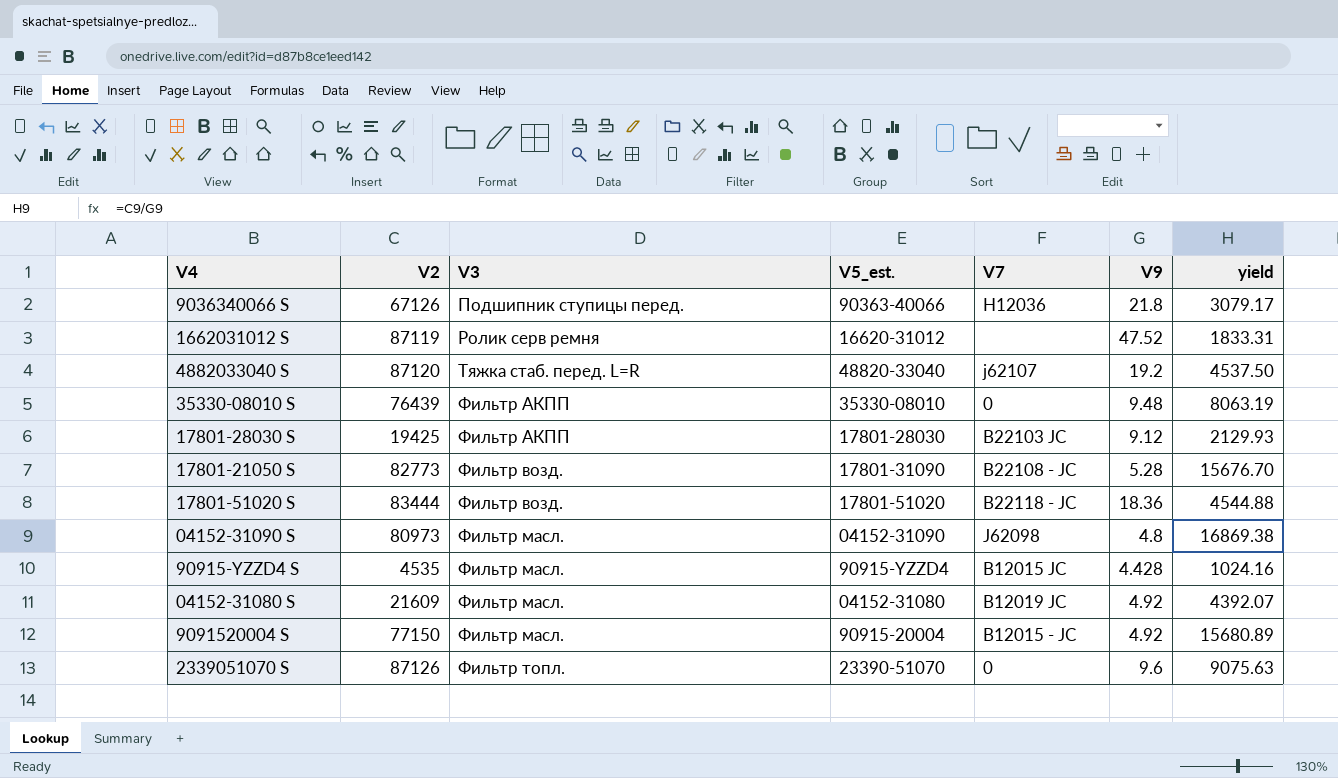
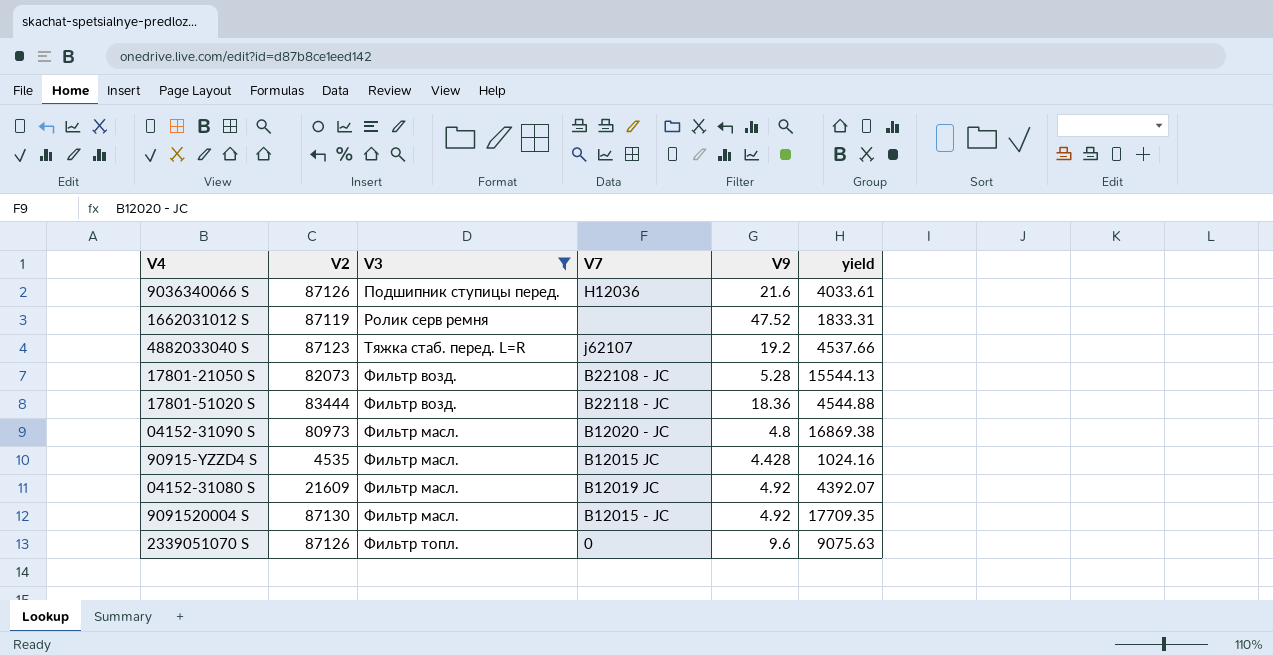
filter: none -> V3 != Фильтр АКПП
column V5_est. | position: 4 -> none
9036340066 S | V2: 67126 -> 87126
9036340066 S | V9: 21.8 -> 21.6
9036340066 S | yield: 3079.17 -> 4033.61
4882033040 S | V2: 87120 -> 87123
4882033040 S | yield: 4537.50 -> 4537.66
17801-21050 S | V2: 82773 -> 82073
17801-21050 S | yield: 15676.70 -> 15544.13
04152-31090 S | V7: J62098 -> B12020 - JC
9091520004 S | V2: 77150 -> 87130
9091520004 S | yield: 15680.89 -> 17709.35

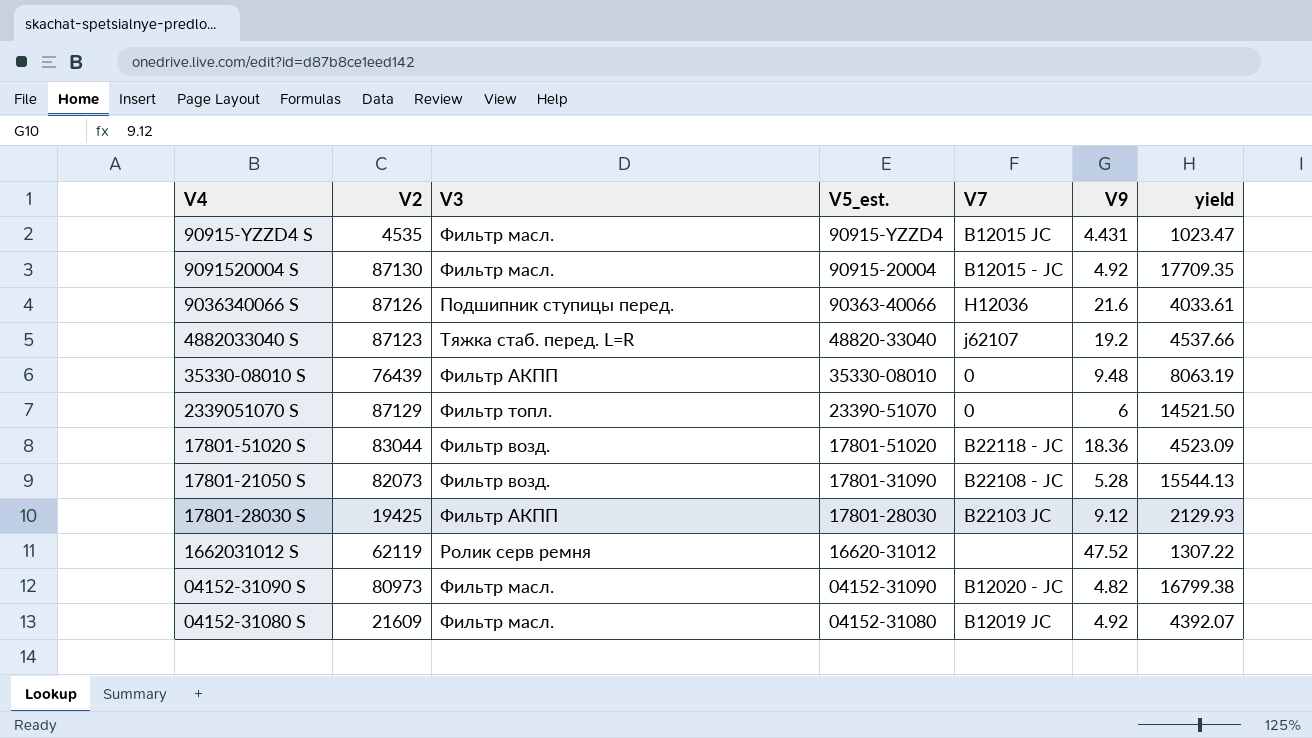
filter: V3 != Фильтр АКПП -> none
row order: V3 ascending -> V5_est. descending
column V5_est. | position: none -> 4
90915-YZZD4 S | V9: 4.428 -> 4.431
90915-YZZD4 S | yield: 1024.16 -> 1023.47
2339051070 S | V2: 87126 -> 87129
2339051070 S | V9: 9.6 -> 6
2339051070 S | yield: 9075.63 -> 14521.50
17801-51020 S | V2: 83444 -> 83044
17801-51020 S | yield: 4544.88 -> 4523.09
1662031012 S | V2: 87119 -> 62119
1662031012 S | yield: 1833.31 -> 1307.22
04152-31090 S | V9: 4.8 -> 4.82
04152-31090 S | yield: 16869.38 -> 16799.38

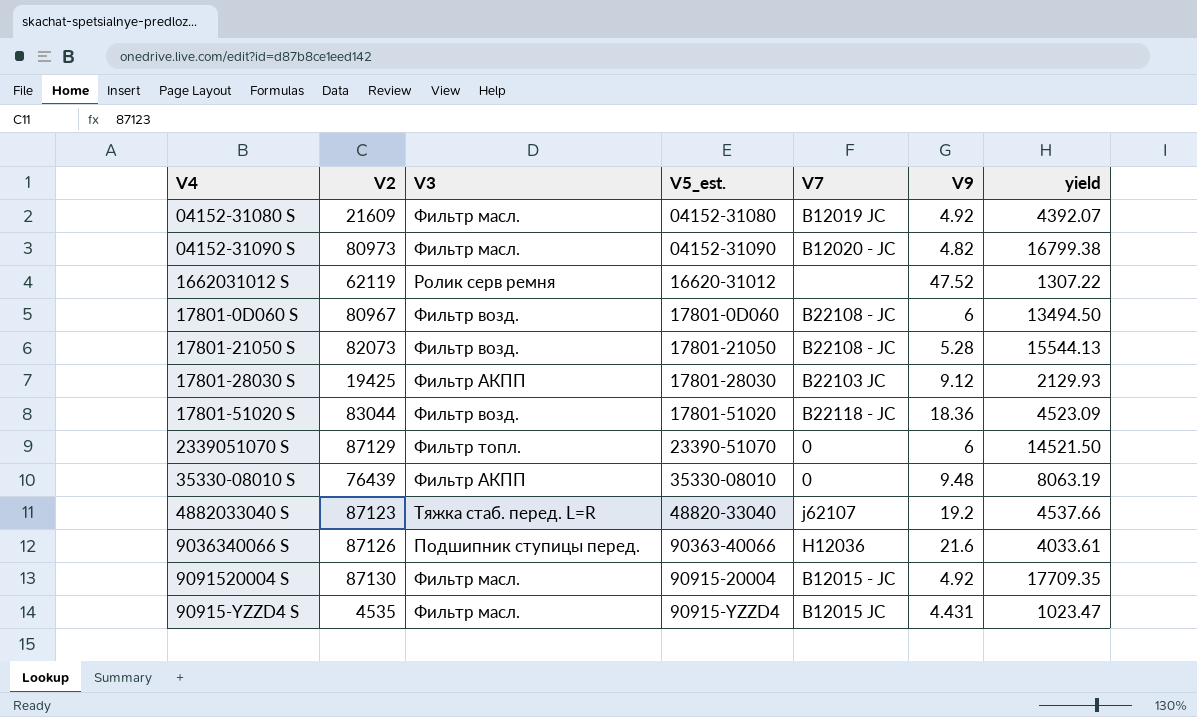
row order: V5_est. descending -> V5_est. ascending
row 17801-0D060 S: none -> 80967 | Фильтр возд. | 17801-0D060 | B22108 - JC | 6 | 13494.50
17801-21050 S | V5_est.: 17801-31090 -> 17801-21050

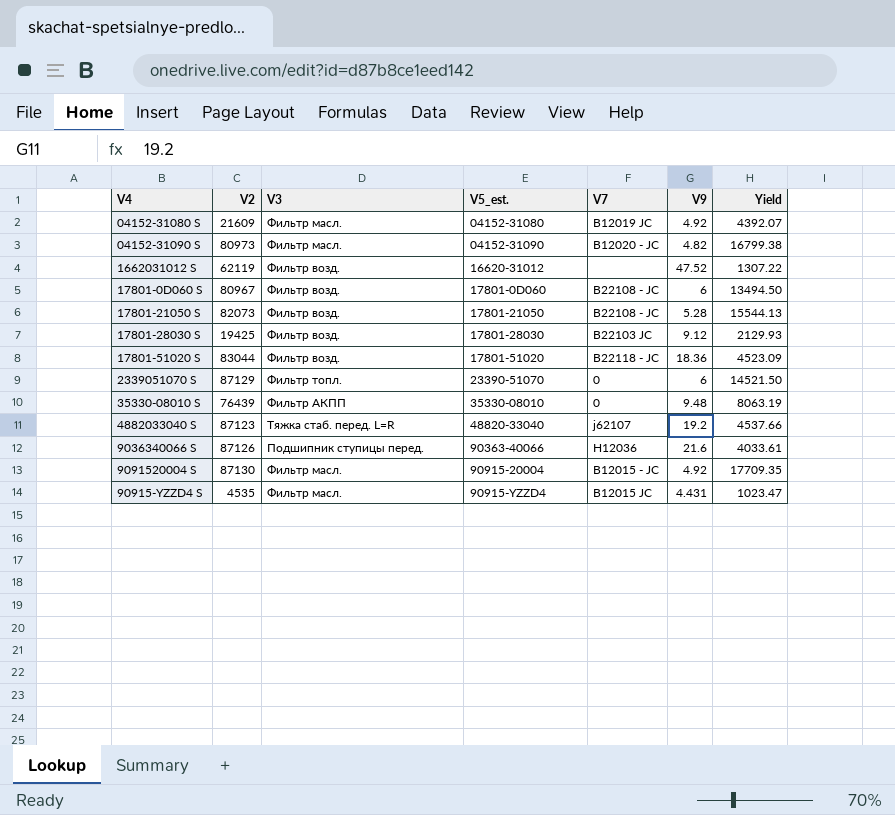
column name: yield -> Yield
1662031012 S | V3: Ролик серв ремня -> Фильтр возд.
17801-28030 S | V3: Фильтр АКПП -> Фильтр возд.

